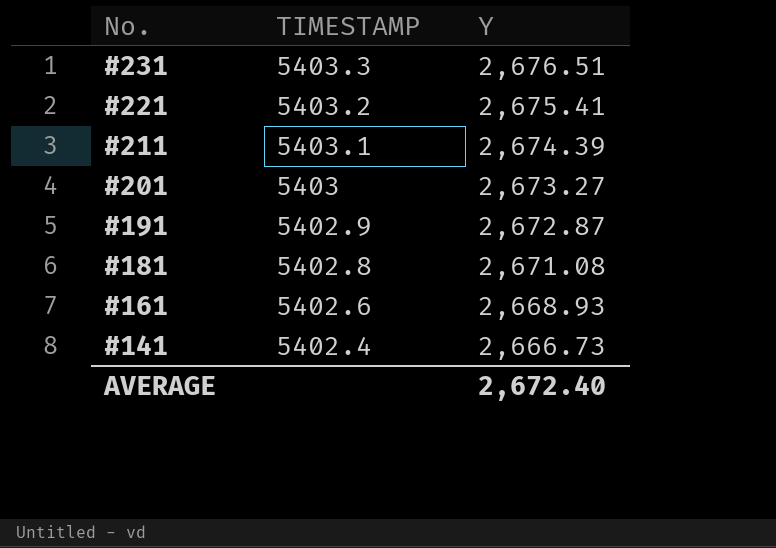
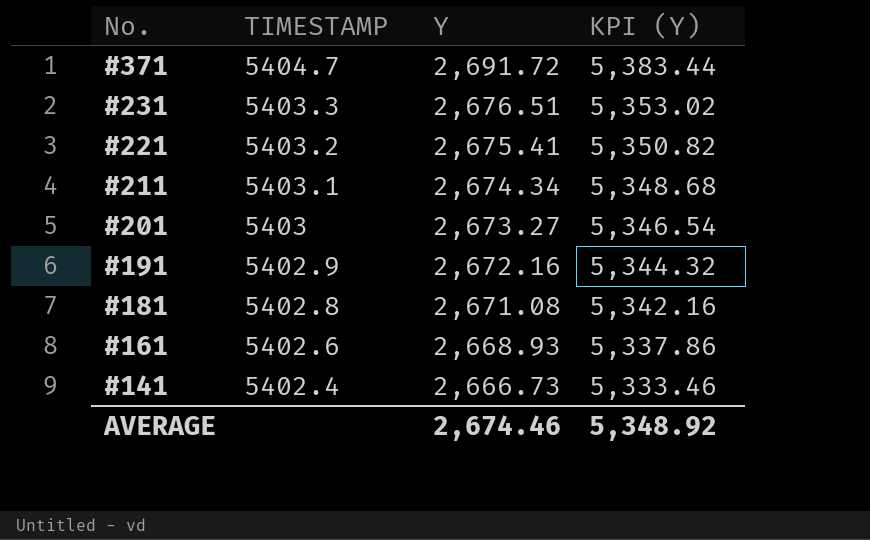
column KPI (Y) | formula: none -> [Y] * 2
row #371: none -> 5404.7 | 2,691.72 | 5,383.44
#211 | Y: 2,674.39 -> 2,674.34
#191 | Y: 2,672.87 -> 2,672.16
AVERAGE | Y: 2,672.40 -> 2,674.46

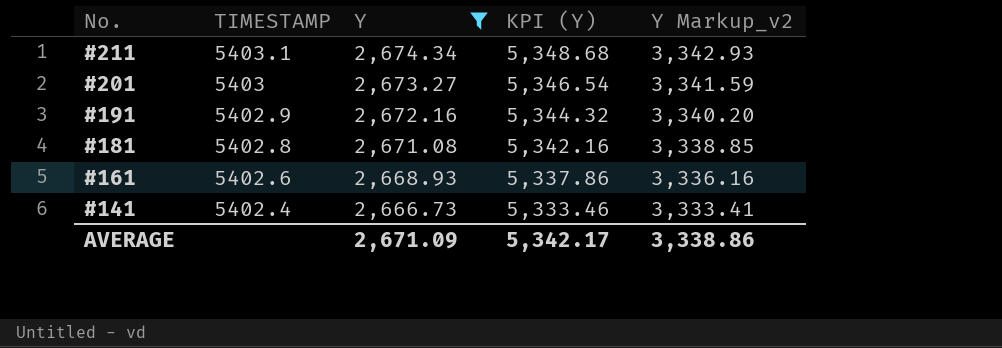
filter: none -> Y <= 2,674.34
column Y Markup_v2 | formula: none -> [Y] * 1.25
AVERAGE | Y: 2,674.46 -> 2,671.09
AVERAGE | KPI (Y): 5,348.92 -> 5,342.17

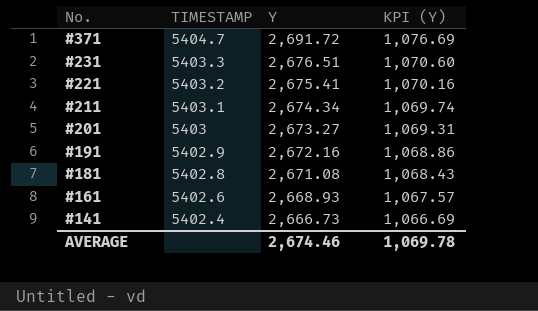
filter: Y <= 2,674.34 -> none
column Y Markup_v2 | formula: [Y] * 1.25 -> none
column KPI (Y) | formula: [Y] * 2 -> [Y] * 0.4
AVERAGE | Y: 2,671.09 -> 2,674.46
AVERAGE | KPI (Y): 5,342.17 -> 1,069.78

